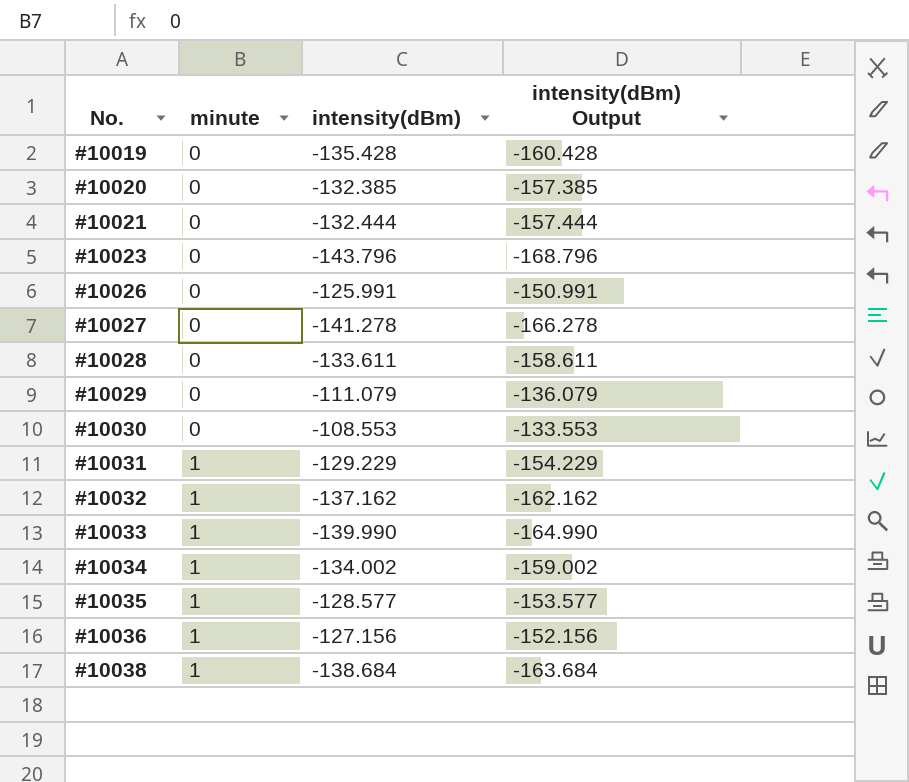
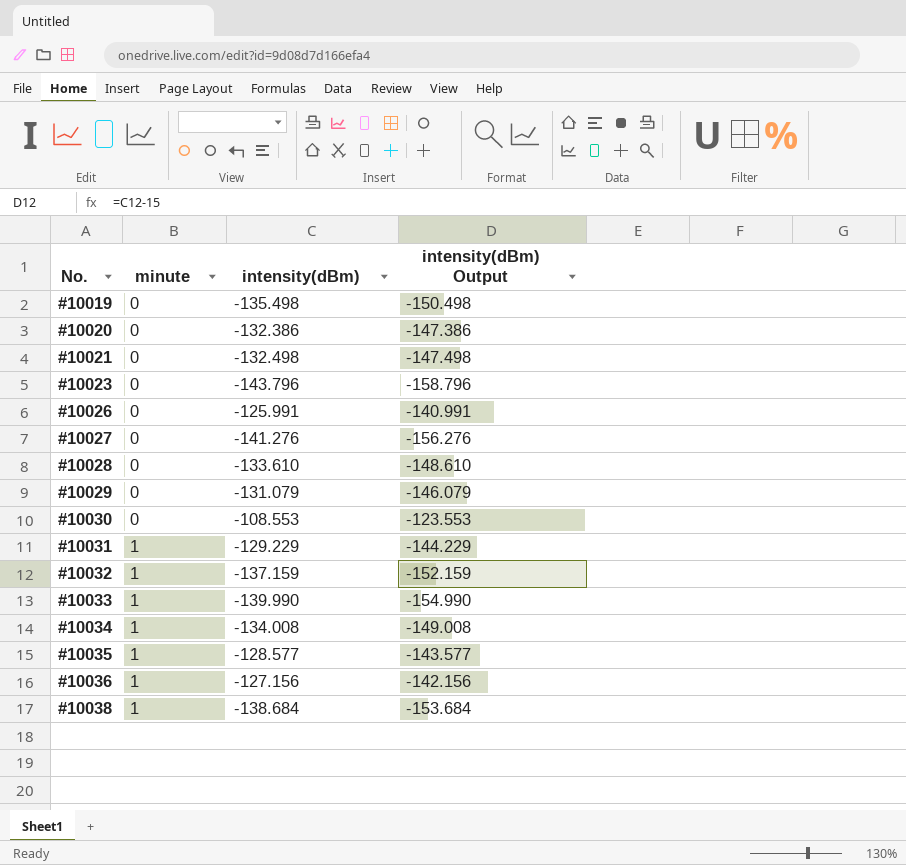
column intensity(dBm) Output | formula: [intensity(dBm)] - 25 -> [intensity(dBm)] - 15
#10019 | intensity(dBm): -135.428 -> -135.498
#10020 | intensity(dBm): -132.385 -> -132.386
#10021 | intensity(dBm): -132.444 -> -132.498
#10027 | intensity(dBm): -141.278 -> -141.276
#10028 | intensity(dBm): -133.611 -> -133.610
#10029 | intensity(dBm): -111.079 -> -131.079
#10032 | intensity(dBm): -137.162 -> -137.159
#10034 | intensity(dBm): -134.002 -> -134.008

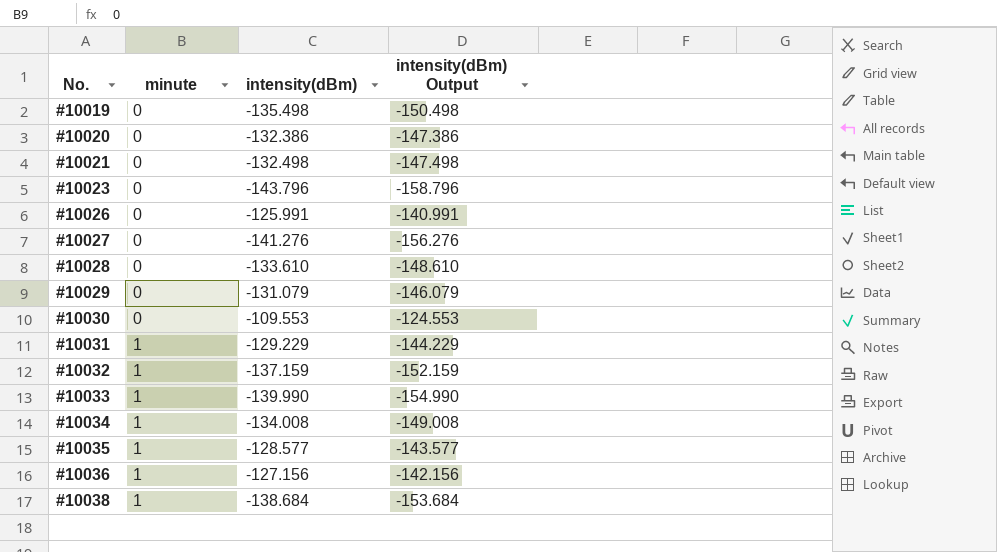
#10030 | intensity(dBm): -108.553 -> -109.553
#10030 | intensity(dBm) Output: -123.553 -> -124.553

